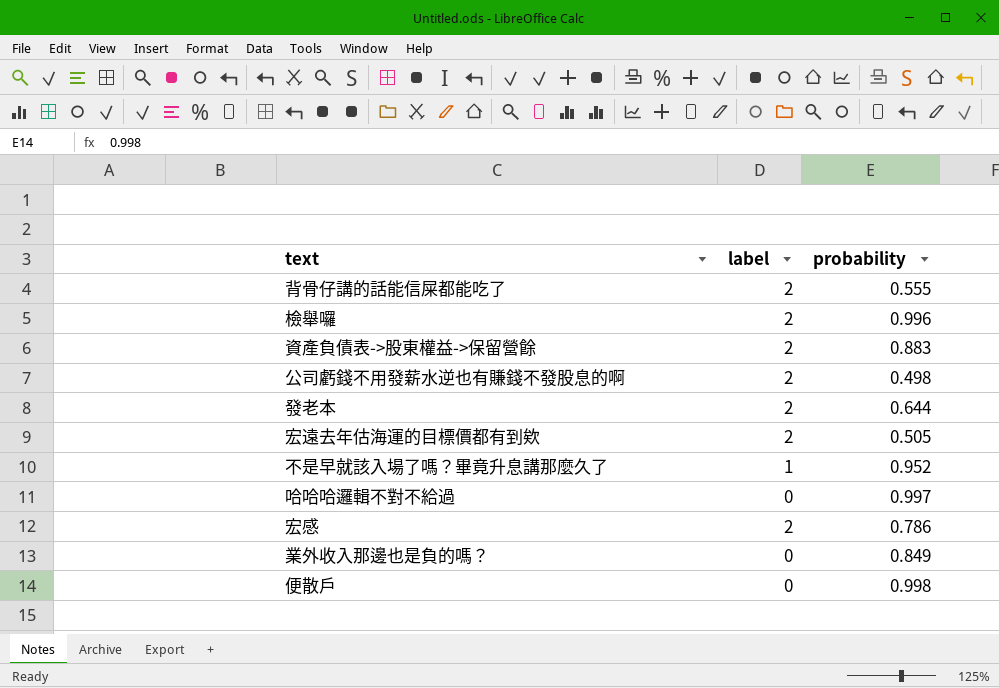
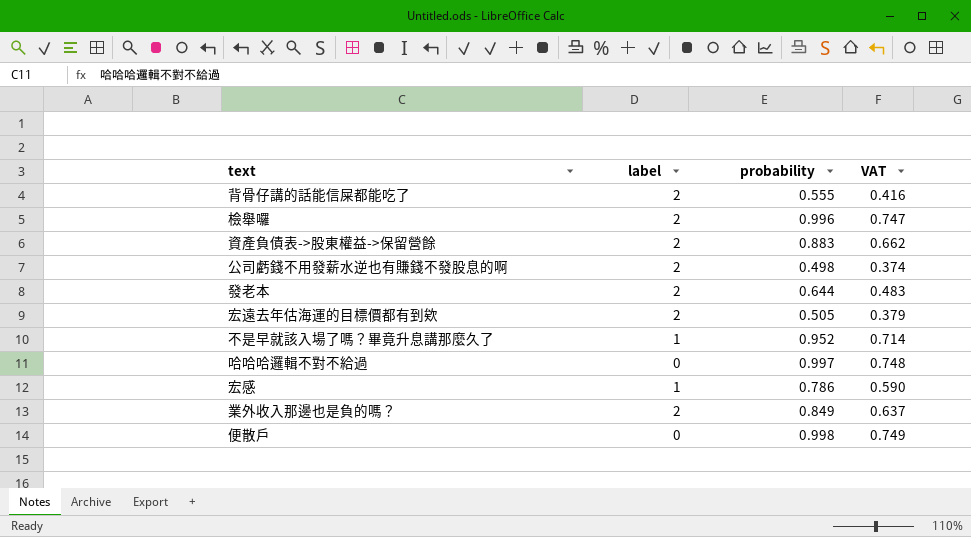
column VAT | formula: none -> [probability] * 0.75
宏感 | label: 2 -> 1
業外收入那邊也是負的嗎？ | label: 0 -> 2

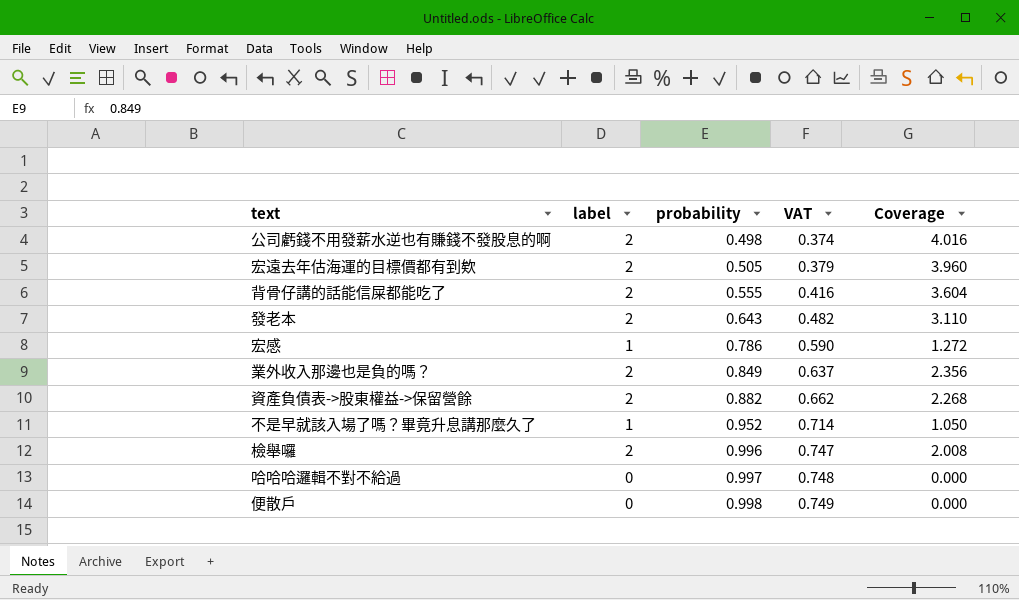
row order: none -> probability ascending
column Coverage | formula: none -> [label] / [probability]
發老本 | probability: 0.644 -> 0.643
發老本 | VAT: 0.483 -> 0.482
資產負債表->股東權益->保留營餘 | probability: 0.883 -> 0.882

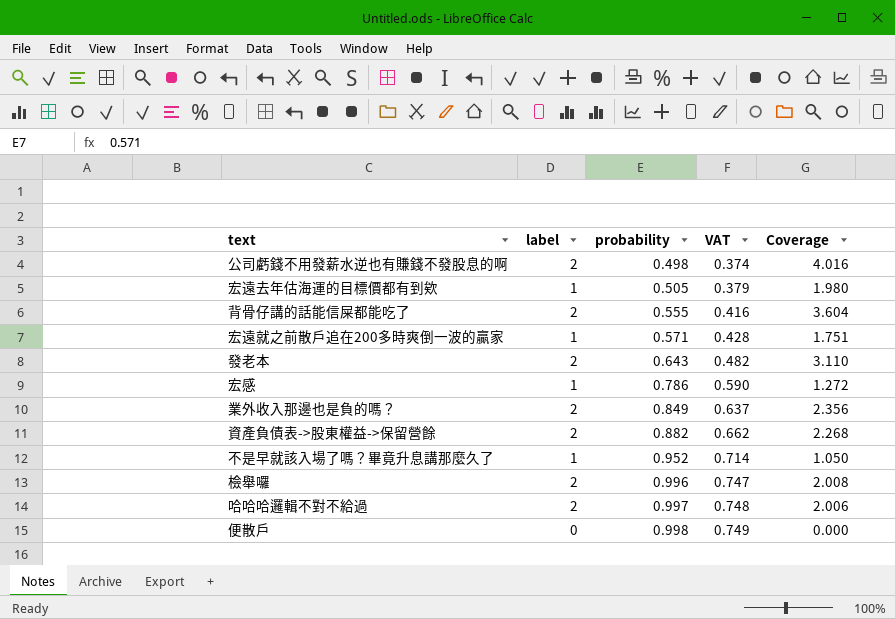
宏遠去年估海運的目標價都有到欸 | label: 2 -> 1
宏遠去年估海運的目標價都有到欸 | Coverage: 3.960 -> 1.980
row 宏遠就之前散戶追在200多時爽倒一波的贏家: none -> 1 | 0.571 | 0.428 | 1.751
哈哈哈邏輯不對不給過 | label: 0 -> 2
哈哈哈邏輯不對不給過 | Coverage: 0.000 -> 2.006

